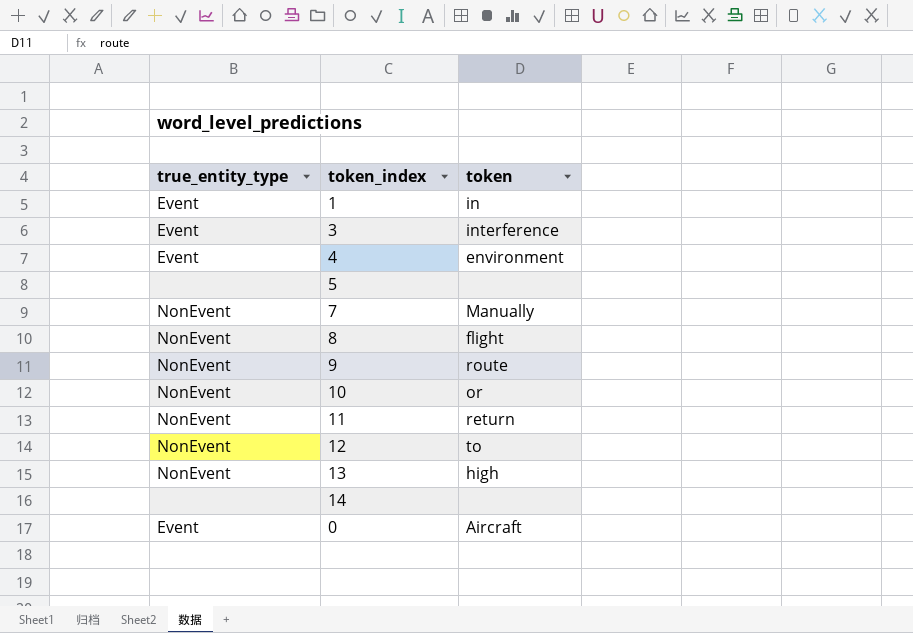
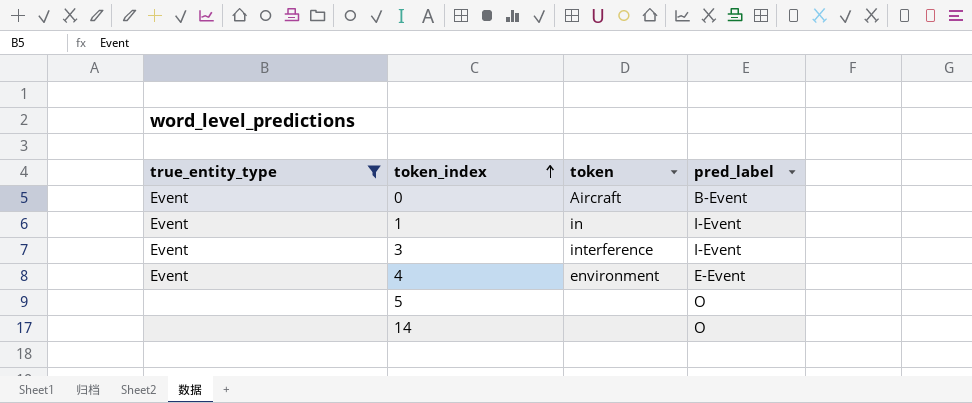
filter: none -> true_entity_type != NonEvent
row order: none -> token_index ascending
column pred_label | position: none -> 4

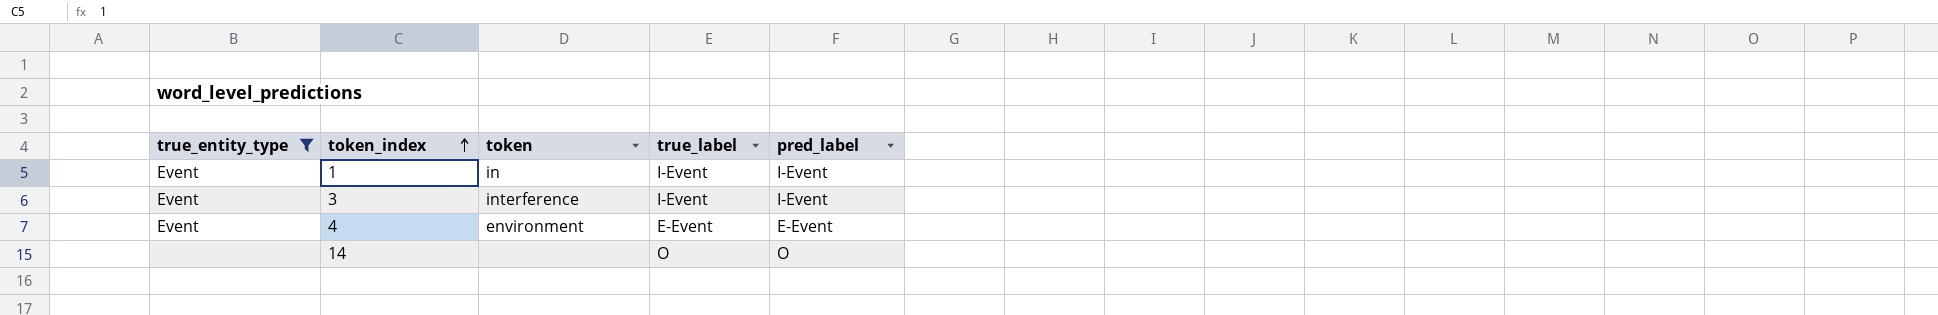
column true_label | position: none -> 4
row 0: Event | Aircraft | B-Event -> none
row 5: none | none | O -> none

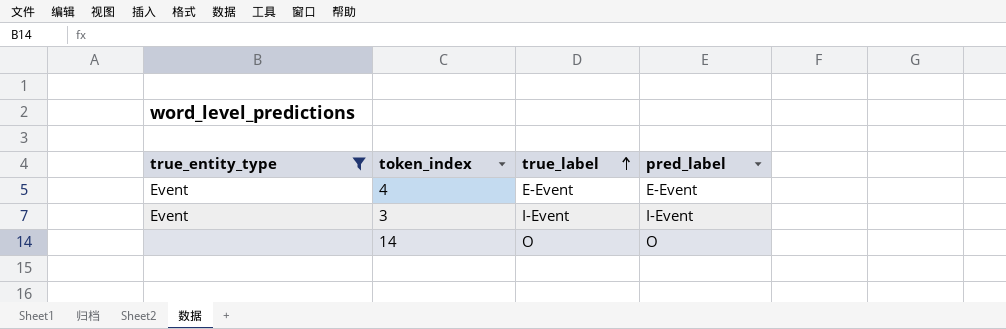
row order: token_index ascending -> true_label ascending
column token | position: 3 -> none
row 1: Event | in | I-Event | I-Event -> none

